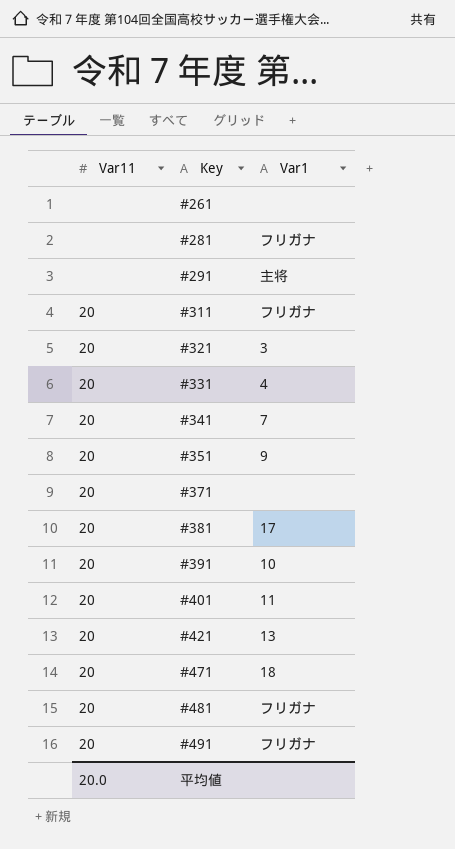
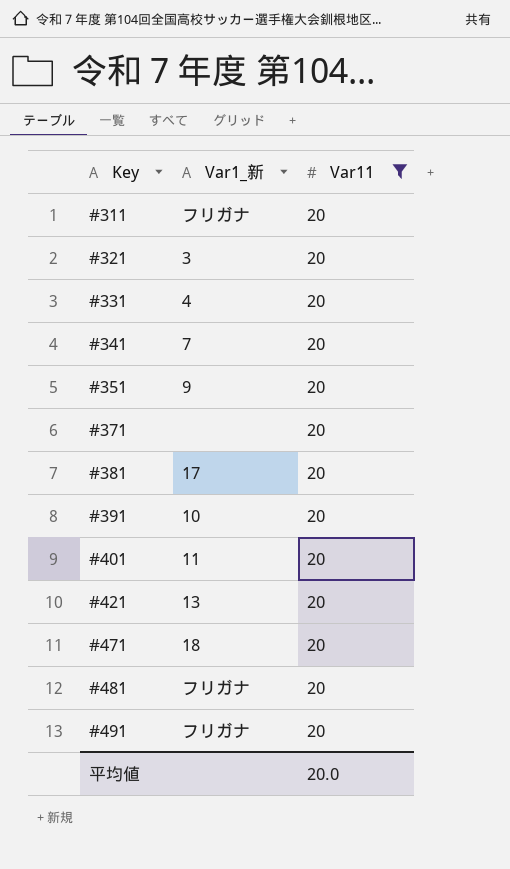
filter: none -> Var11 = 20
column name: Var1 -> Var1_新
column Var11 | position: 1 -> 3

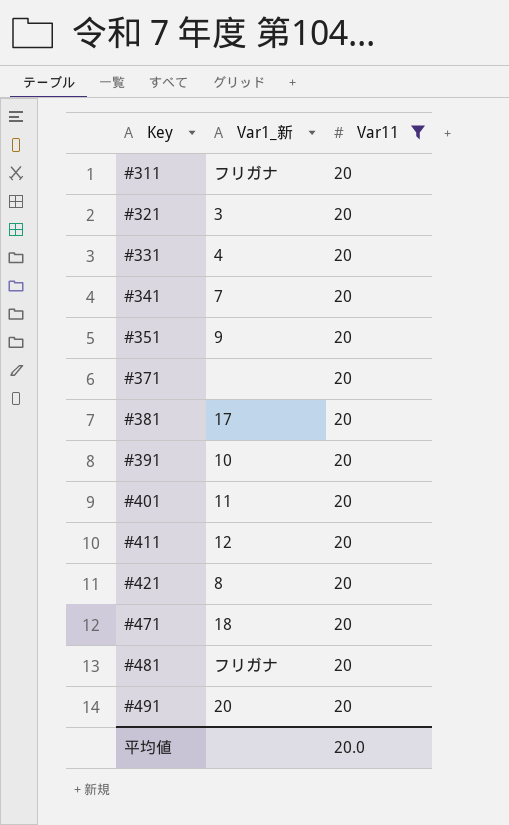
row #411: none -> 12 | 20
#421 | Var1_新: 13 -> 8
#491 | Var1_新: フリガナ -> 20

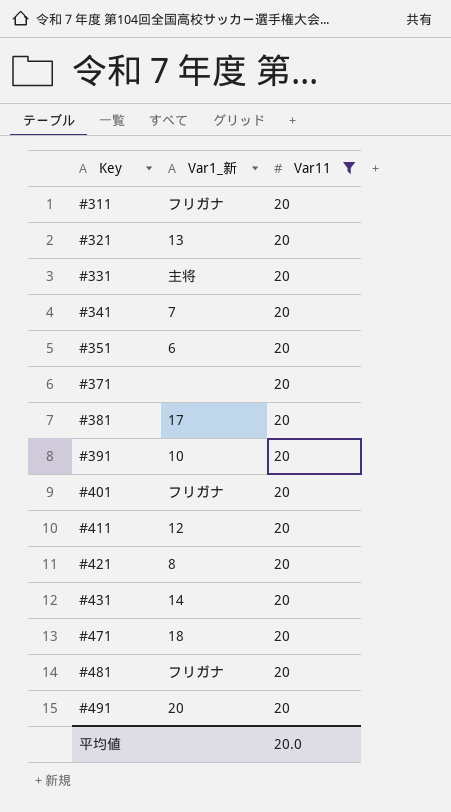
#321 | Var1_新: 3 -> 13
#331 | Var1_新: 4 -> 主将
#351 | Var1_新: 9 -> 6
#401 | Var1_新: 11 -> フリガナ
row #431: none -> 14 | 20

